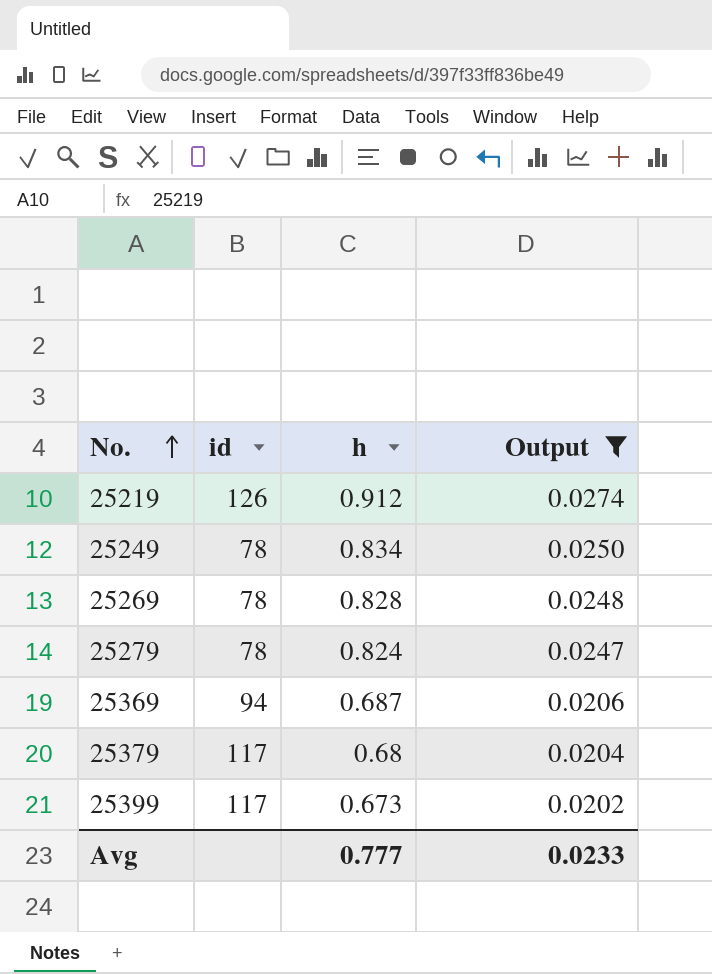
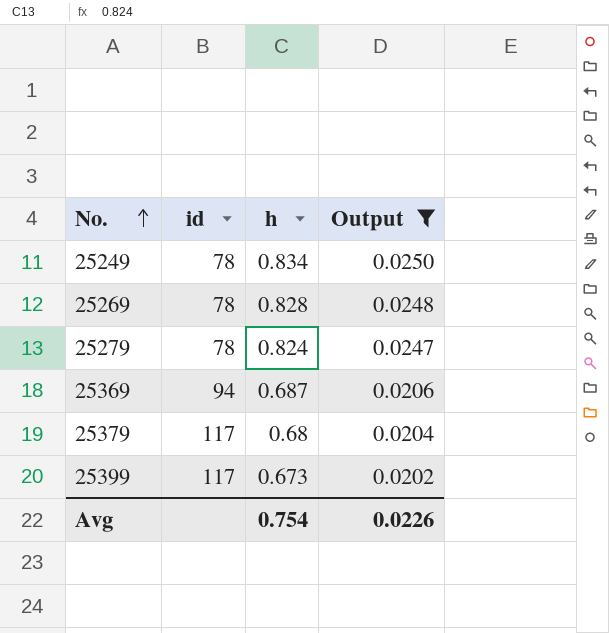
row 25219: 126 | 0.912 | 0.0274 -> none
Avg | h: 0.777 -> 0.754
Avg | Output: 0.0233 -> 0.0226

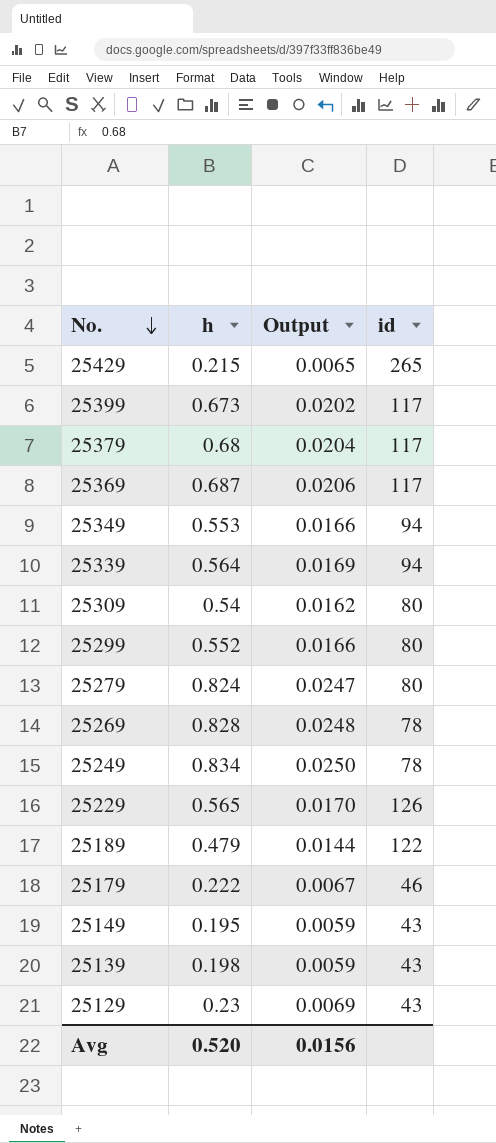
filter: Output >= 0.0202 -> none
row order: No. ascending -> No. descending
column id | position: 2 -> 4
25369 | id: 94 -> 117
25279 | id: 78 -> 80
Avg | h: 0.754 -> 0.520
Avg | Output: 0.0226 -> 0.0156

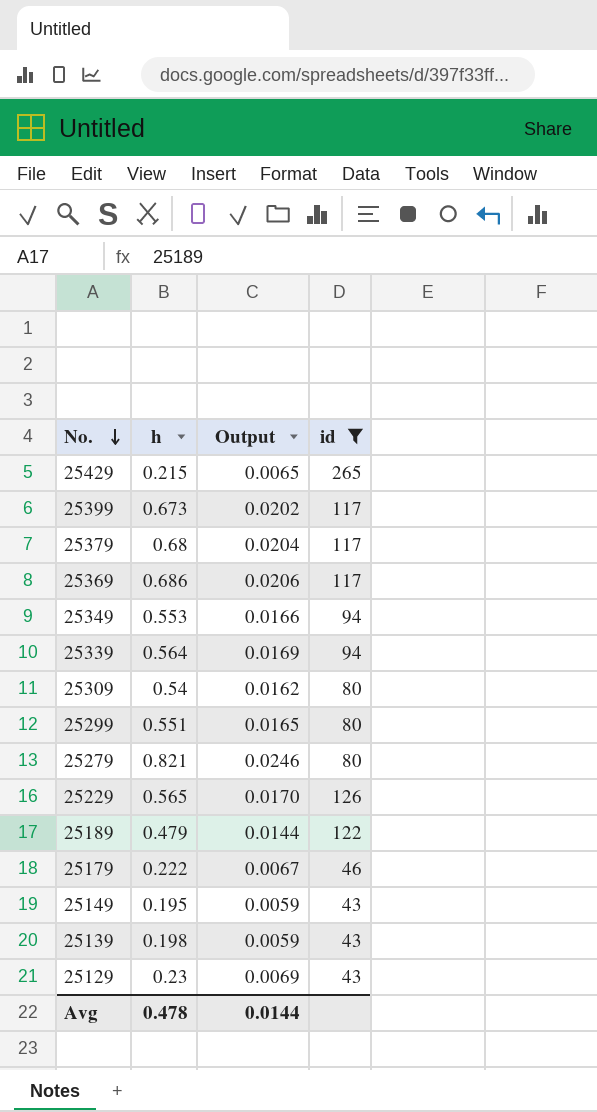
filter: none -> id != 78
25369 | h: 0.687 -> 0.686
25299 | h: 0.552 -> 0.551
25299 | Output: 0.0166 -> 0.0165
25279 | h: 0.824 -> 0.821
25279 | Output: 0.0247 -> 0.0246
Avg | h: 0.520 -> 0.478
Avg | Output: 0.0156 -> 0.0144

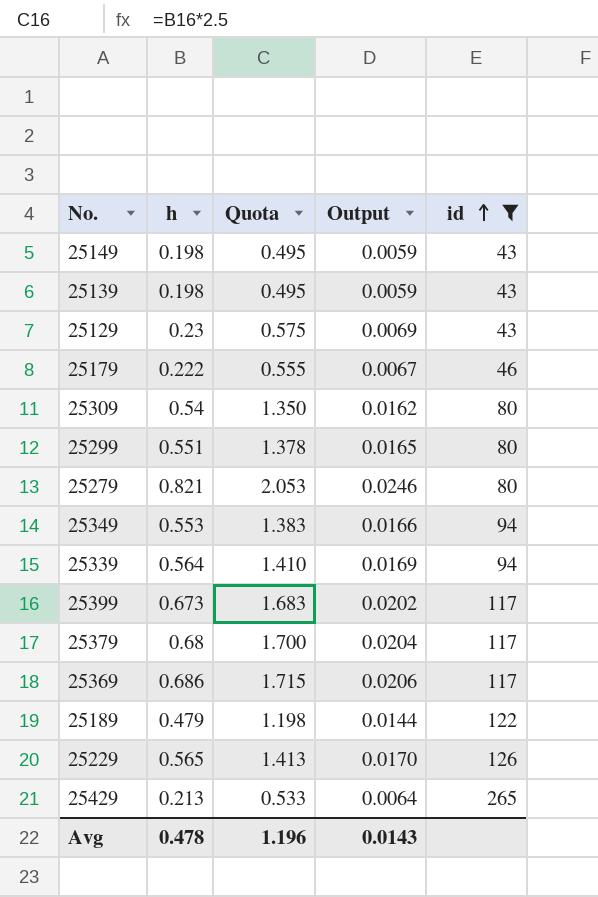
row order: No. descending -> id ascending
column Quota | formula: none -> [h] * 2.5
25149 | h: 0.195 -> 0.198
25429 | h: 0.215 -> 0.213
25429 | Output: 0.0065 -> 0.0064
Avg | Output: 0.0144 -> 0.0143

